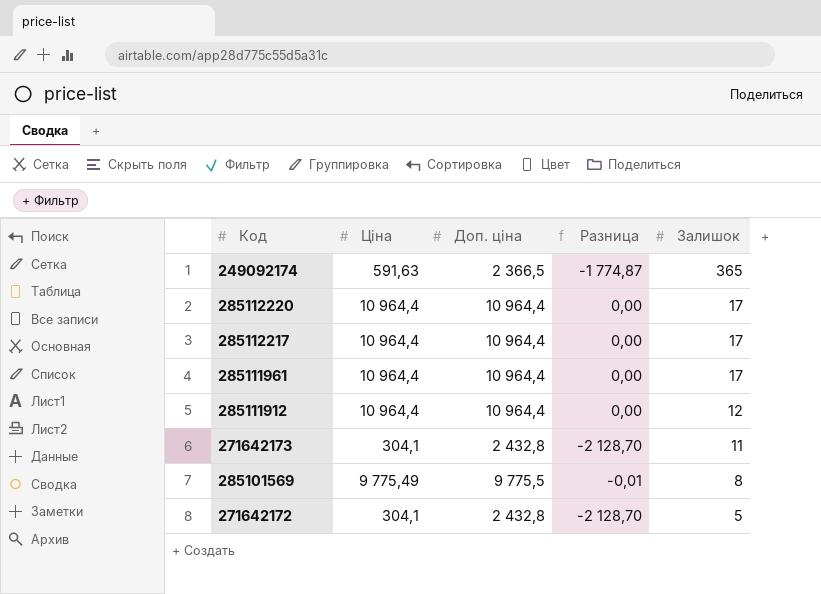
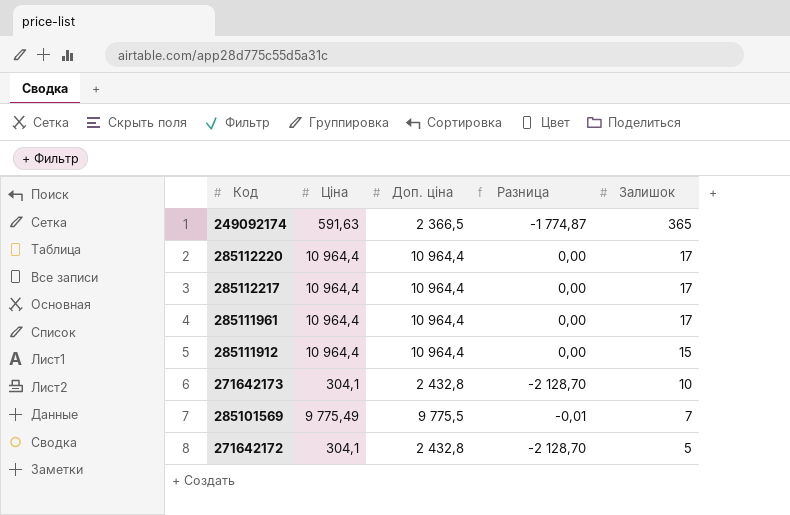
285111912 | Залишок: 12 -> 15
271642173 | Залишок: 11 -> 10
285101569 | Залишок: 8 -> 7

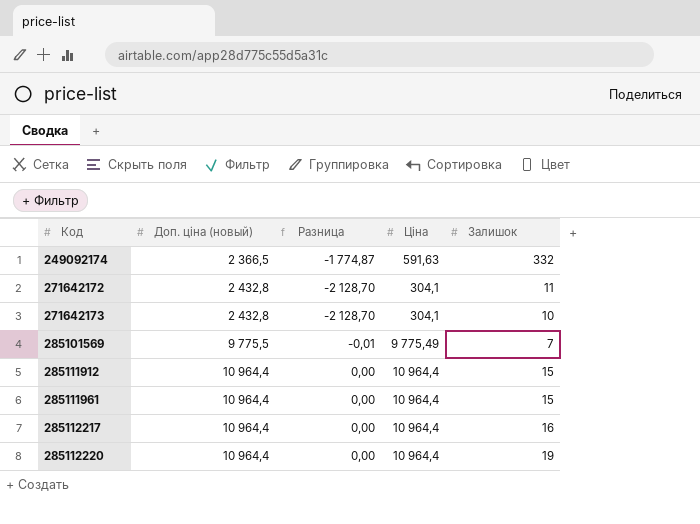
row order: Залишок descending -> Код ascending
column name: Доп. ціна -> Доп. ціна (новый)
column Ціна | position: 2 -> 4
249092174 | Залишок: 365 -> 332
271642172 | Залишок: 5 -> 11
285111961 | Залишок: 17 -> 15
285112217 | Залишок: 17 -> 16
285112220 | Залишок: 17 -> 19

